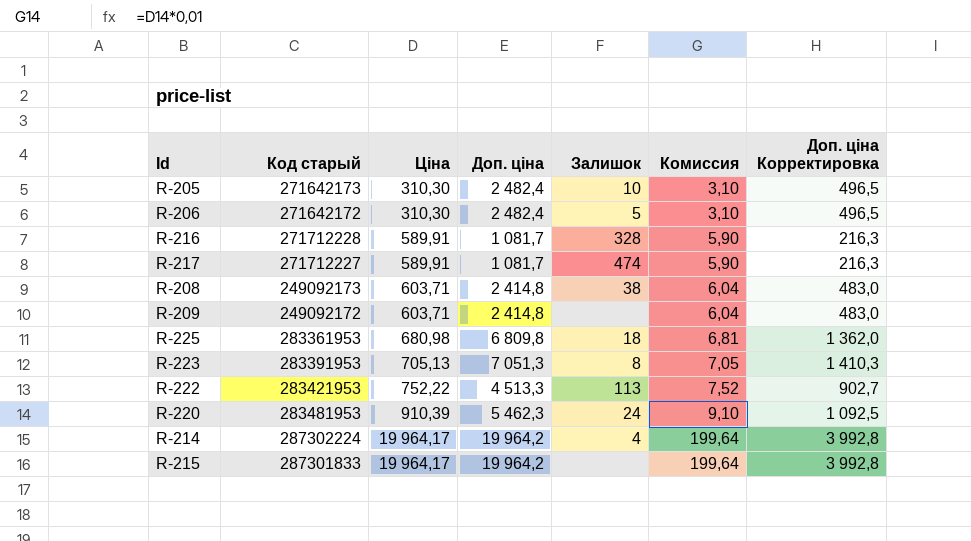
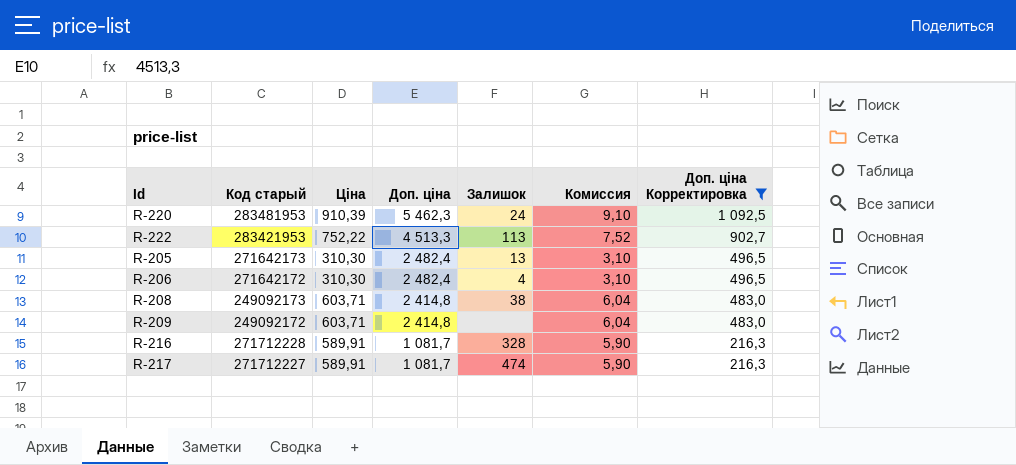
filter: none -> Доп. ціна Корректировка <= 1 092,5
row order: Ціна ascending -> Доп. ціна descending
R-205 | Залишок: 10 -> 13
R-206 | Залишок: 5 -> 4

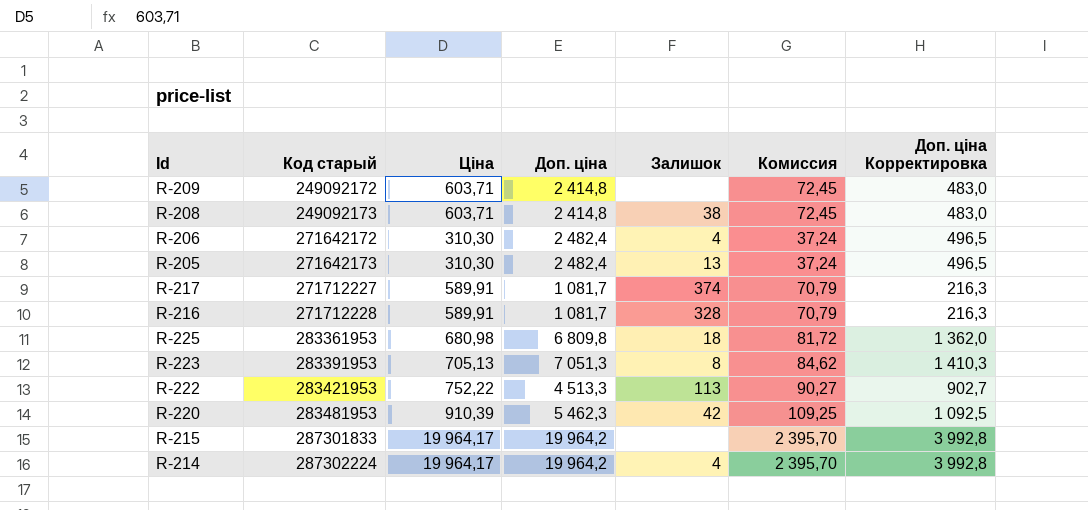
filter: Доп. ціна Корректировка <= 1 092,5 -> none
row order: Доп. ціна descending -> Код старый ascending
column Комиссия | formula: [Ціна] * 0,01 -> [Ціна] * 0,12
R-217 | Залишок: 474 -> 374
R-220 | Залишок: 24 -> 42

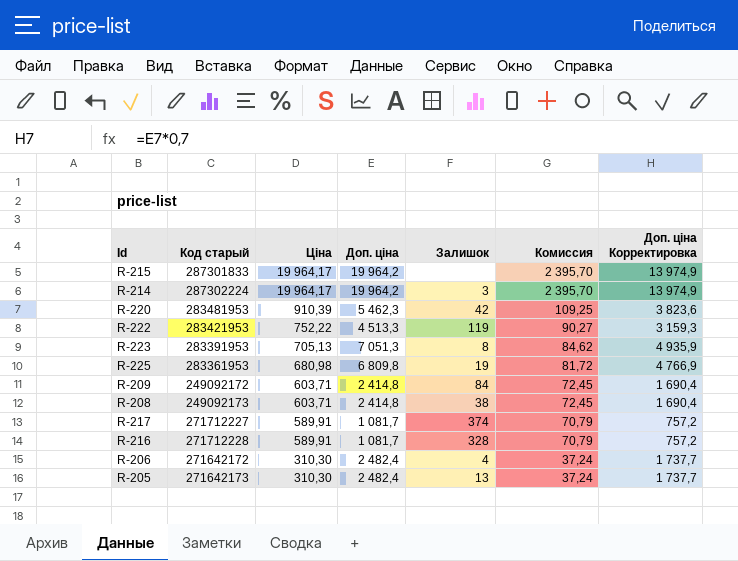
row order: Код старый ascending -> Ціна descending
column Доп. ціна Корректировка | formula: [Доп. ціна] * 0,2 -> [Доп. ціна] * 0,7
R-214 | Залишок: 4 -> 3
R-222 | Залишок: 113 -> 119
R-225 | Залишок: 18 -> 19
R-209 | Залишок: none -> 84

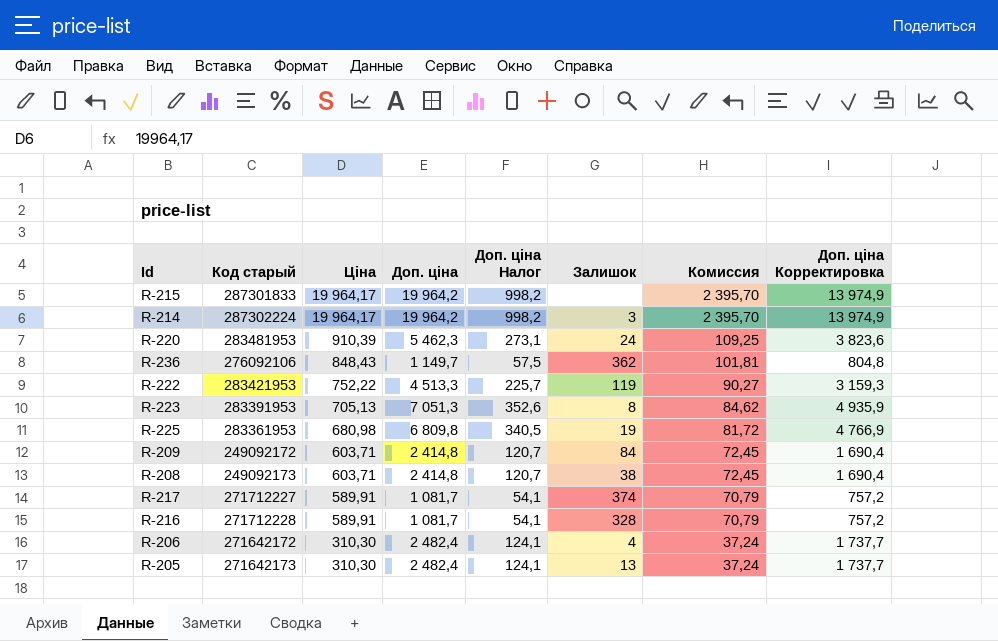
column Доп. ціна Налог | formula: none -> [Доп. ціна] * 0,05
R-220 | Залишок: 42 -> 24
row R-236: none -> 276092106 | 848,43 | 1 149,7 | 57,5 | 362 | 101,81 | 804,8

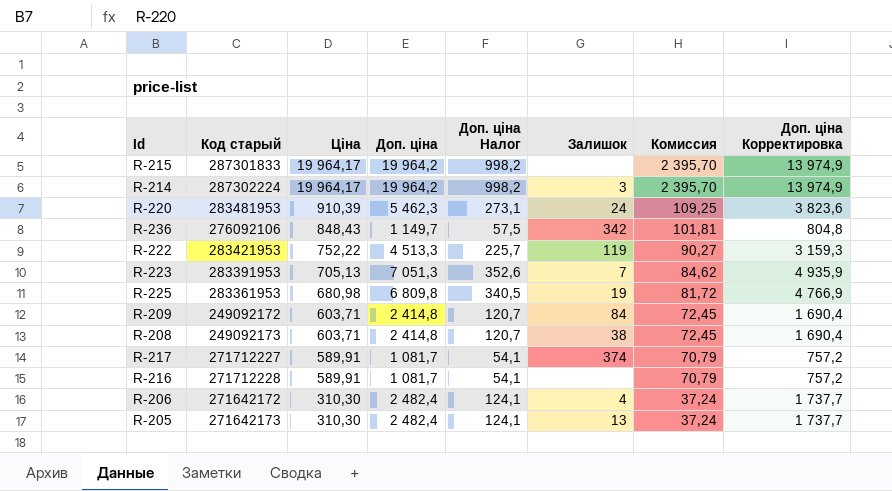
R-236 | Залишок: 362 -> 342
R-223 | Залишок: 8 -> 7
R-216 | Залишок: 328 -> none

